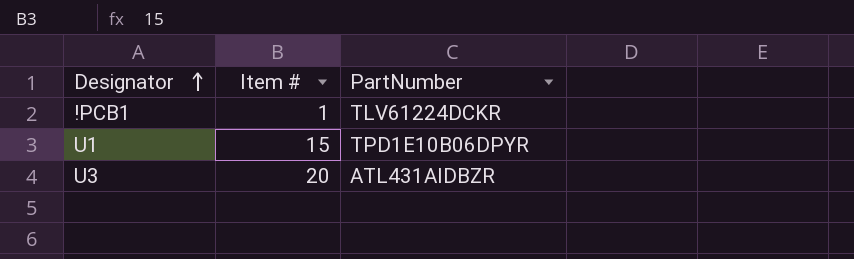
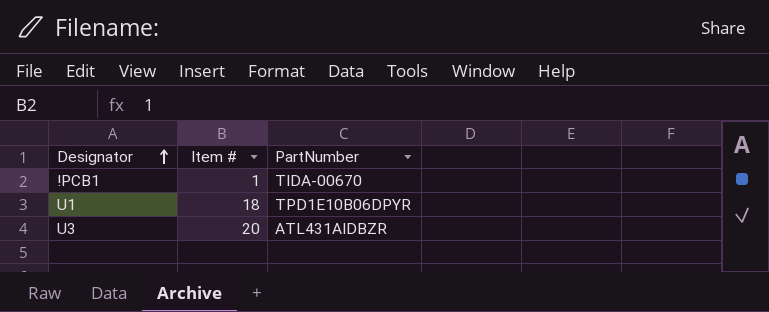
!PCB1 | PartNumber: TLV61224DCKR -> TIDA-00670
U1 | Item #: 15 -> 18

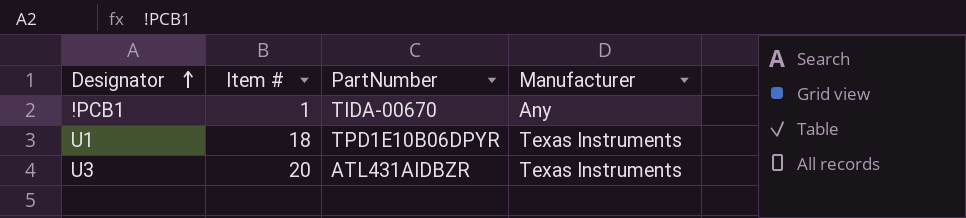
column Manufacturer | position: none -> 4

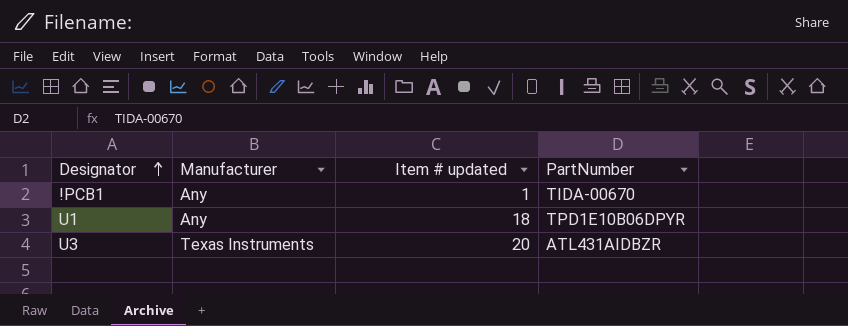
column Manufacturer | position: 4 -> 2
column name: Item # -> Item # updated
U1 | Manufacturer: Texas Instruments -> Any

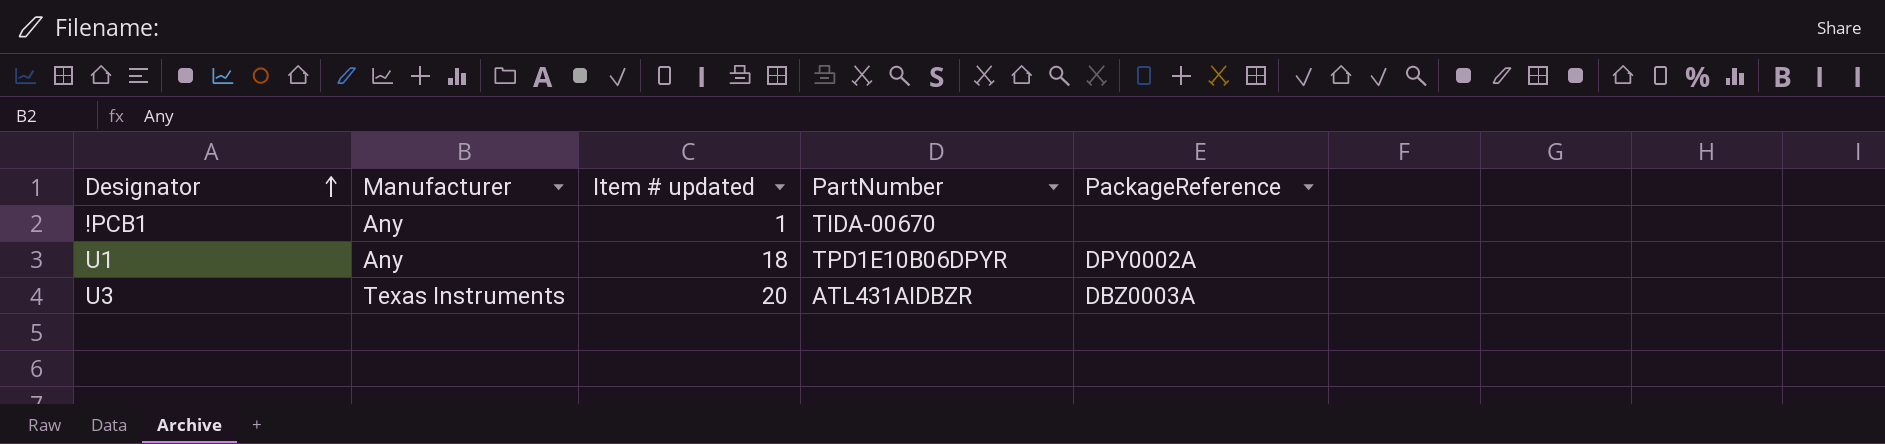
column PackageReference | position: none -> 5

